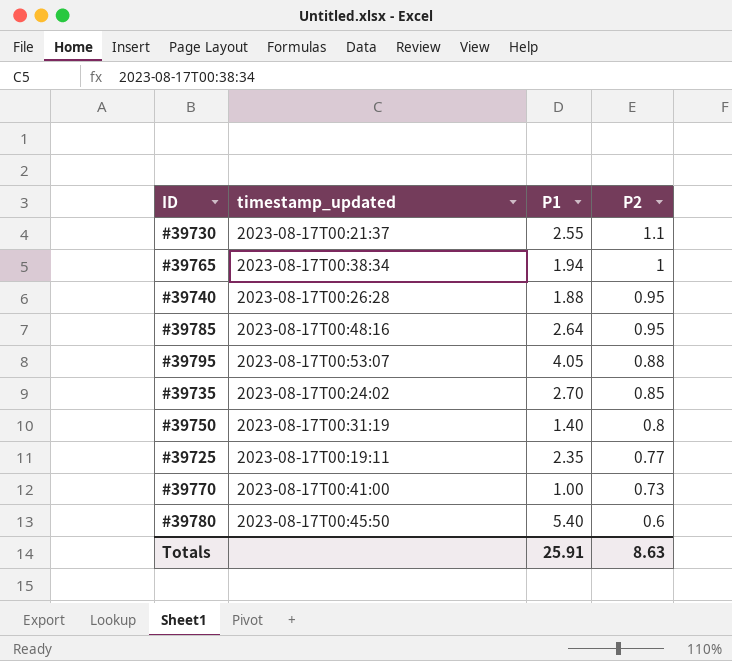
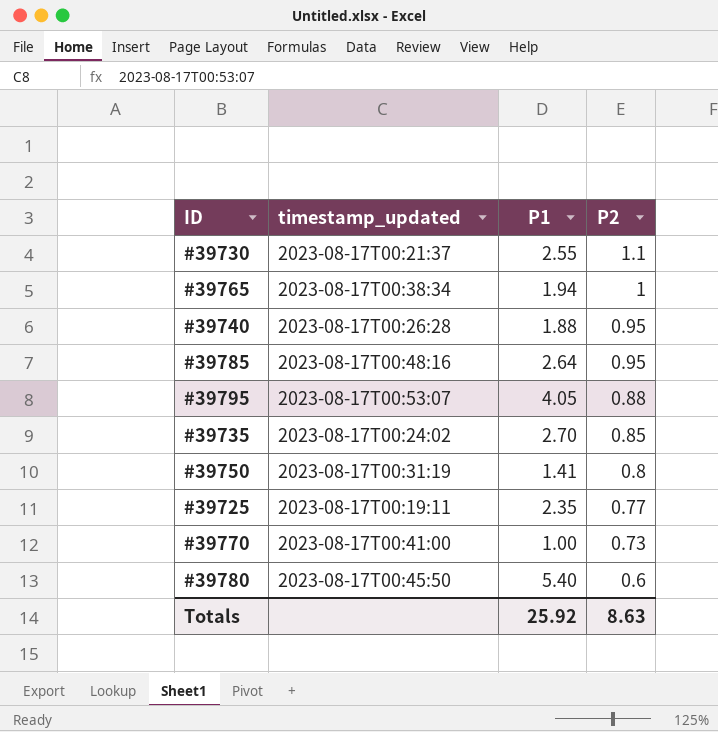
#39750 | P1: 1.40 -> 1.41
Totals | P1: 25.91 -> 25.92

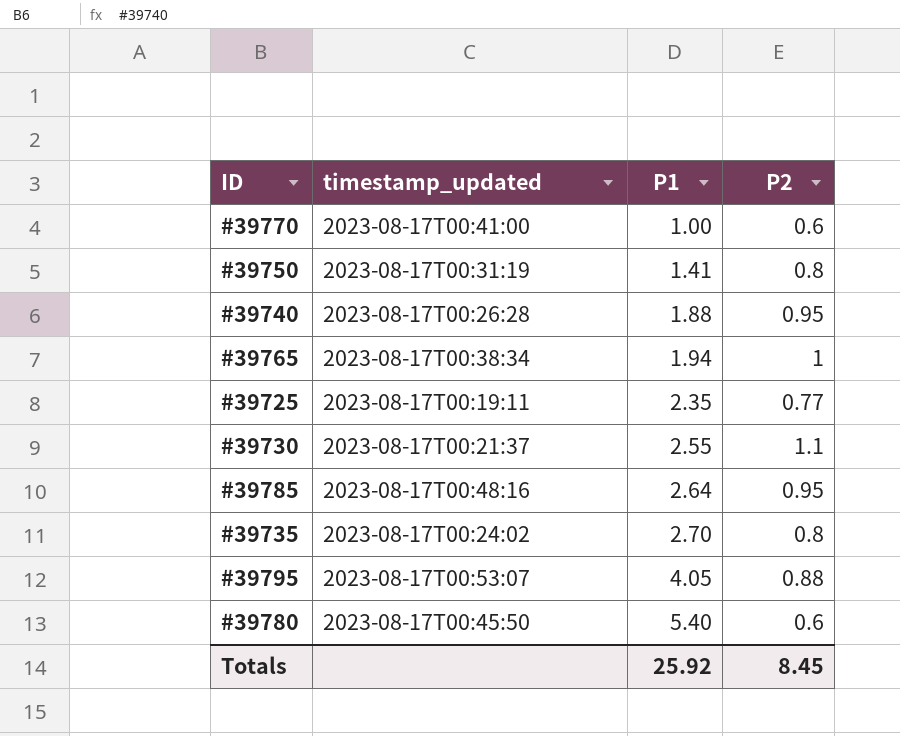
row order: P2 descending -> P1 ascending
#39770 | P2: 0.73 -> 0.6
#39735 | P2: 0.85 -> 0.8
Totals | P2: 8.63 -> 8.45

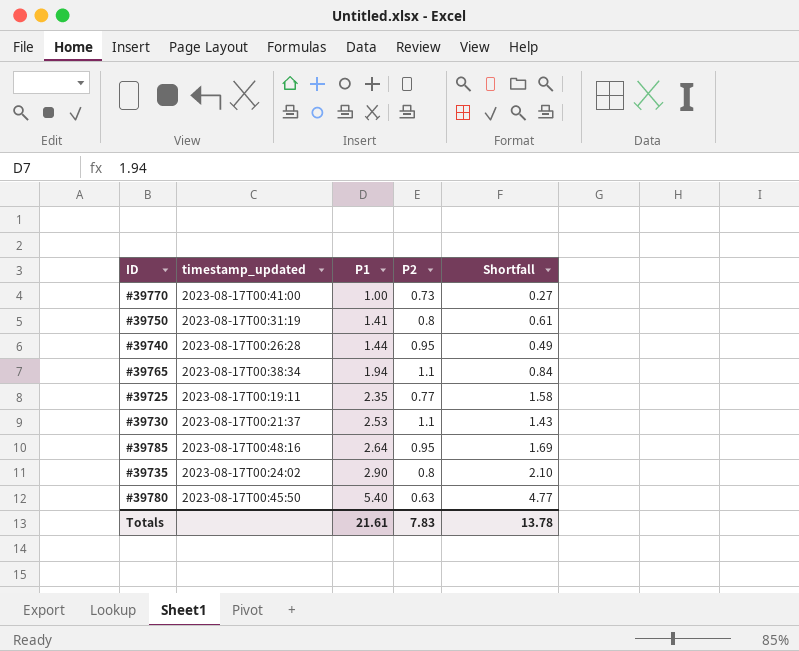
column Shortfall | formula: none -> [P1] - [P2]
row #39795: 2023-08-17T00:53:07 | 4.05 | 0.88 -> none
#39770 | P2: 0.6 -> 0.73
#39740 | P1: 1.88 -> 1.44
#39765 | P2: 1 -> 1.1
#39730 | P1: 2.55 -> 2.53
#39735 | P1: 2.70 -> 2.90
#39780 | P2: 0.6 -> 0.63
Totals | P1: 25.92 -> 21.61
Totals | P2: 8.45 -> 7.83

